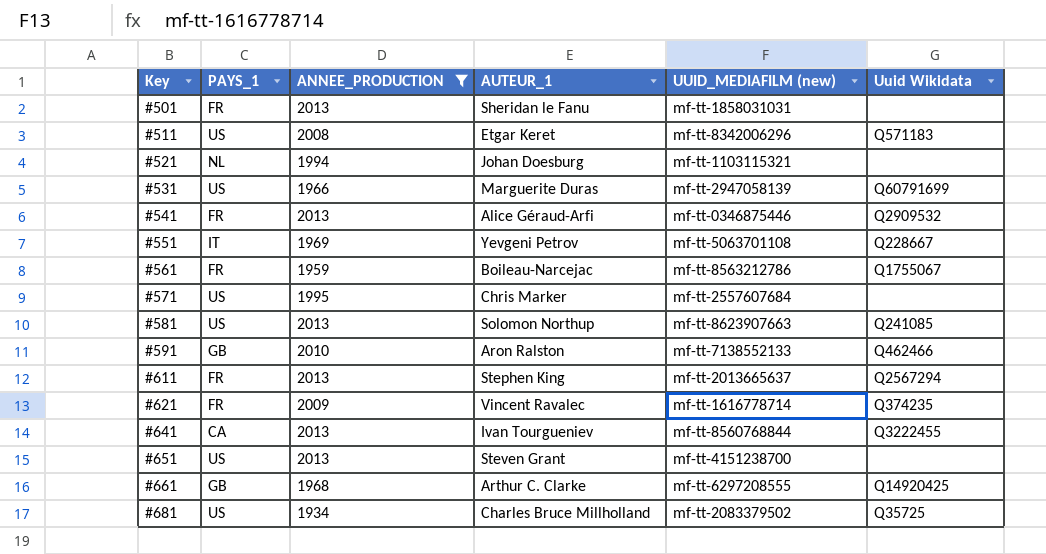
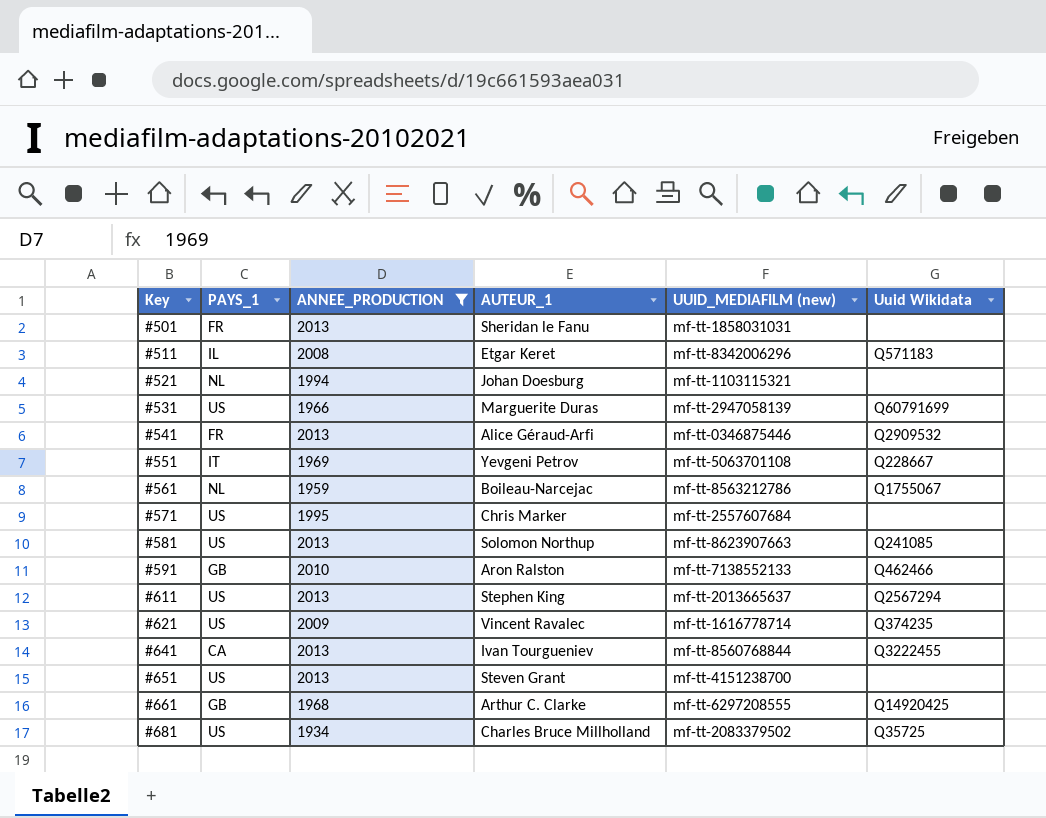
#511 | PAYS_1: US -> IL
#561 | PAYS_1: FR -> NL
#611 | PAYS_1: FR -> US
#621 | PAYS_1: FR -> US

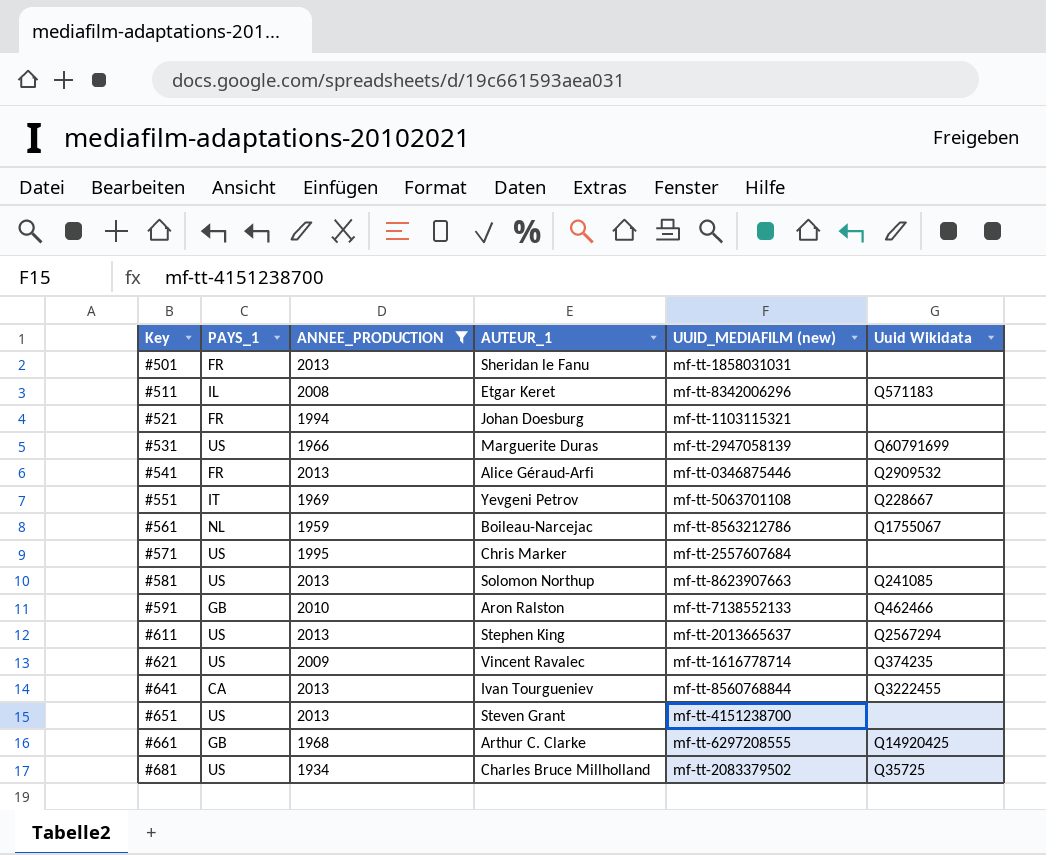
#521 | PAYS_1: NL -> FR

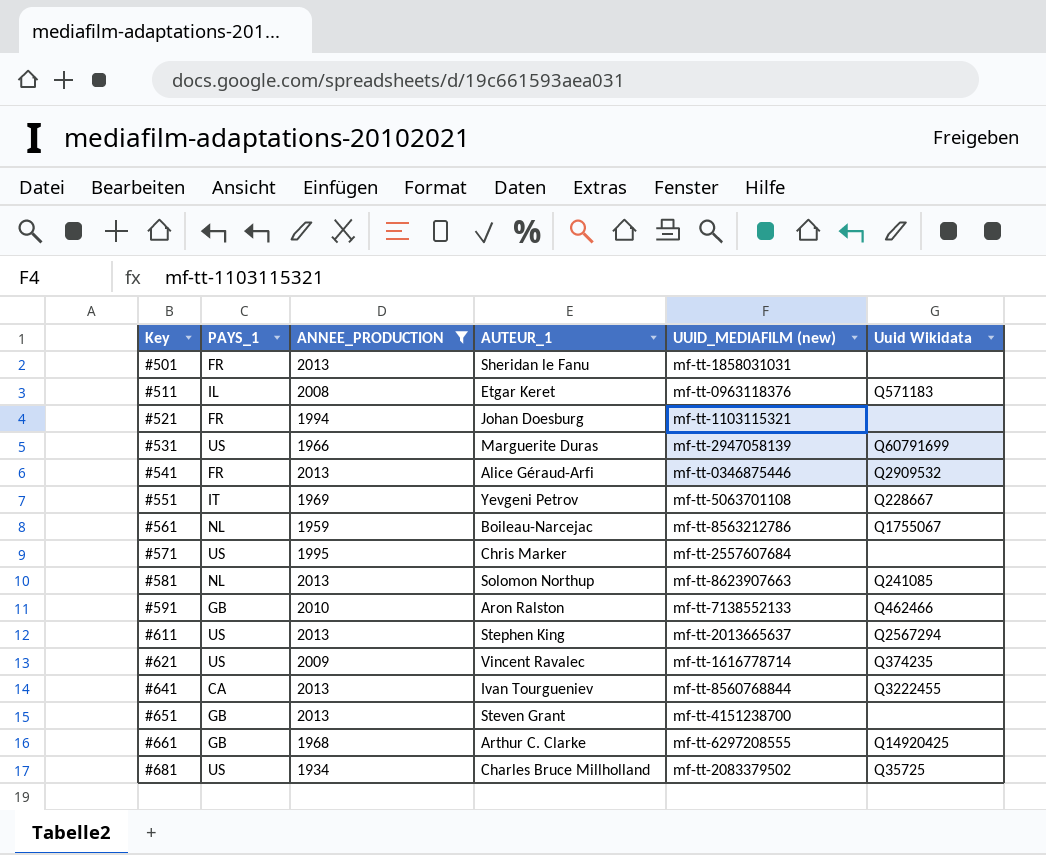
#511 | UUID_MEDIAFILM (new): mf-tt-8342006296 -> mf-tt-0963118376
#581 | PAYS_1: US -> NL
#651 | PAYS_1: US -> GB

